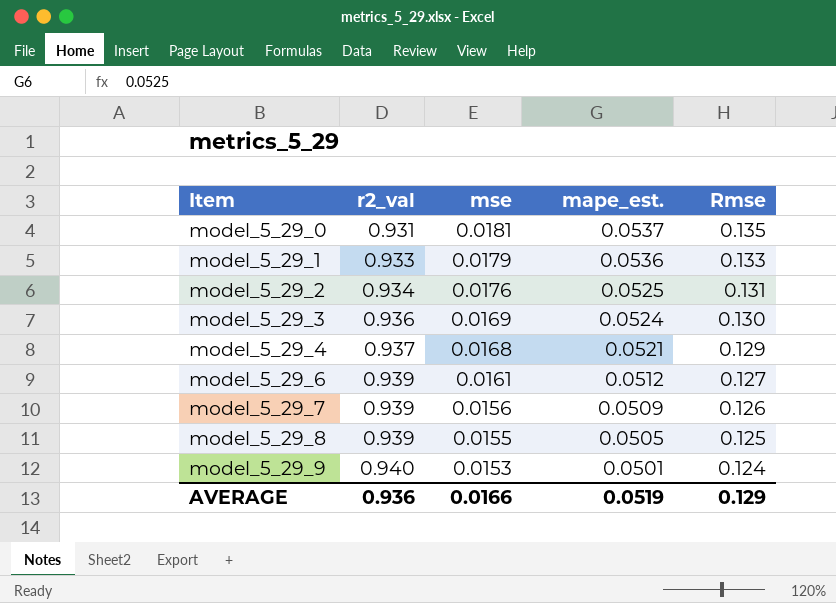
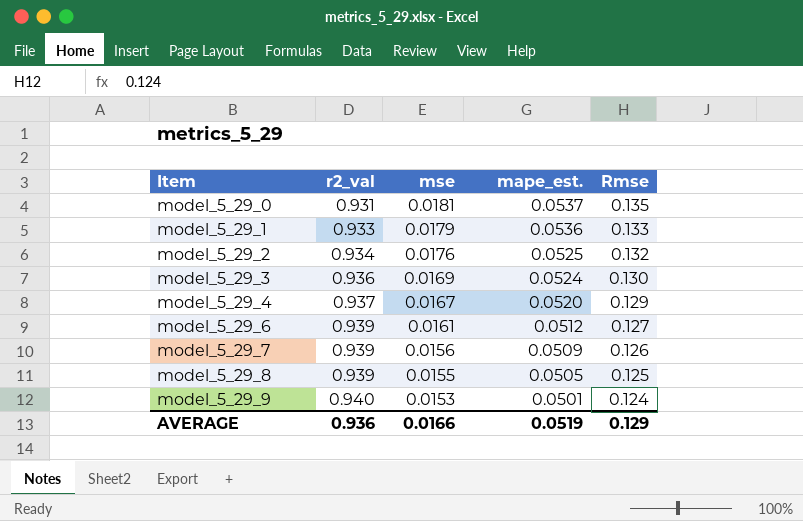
model_5_29_2 | Rmse: 0.131 -> 0.132
model_5_29_4 | mse: 0.0168 -> 0.0167
model_5_29_4 | mape_est.: 0.0521 -> 0.0520

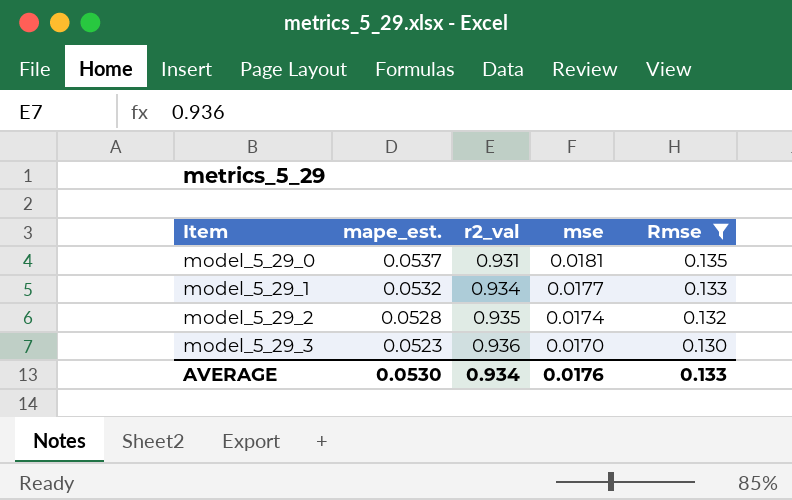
filter: none -> Rmse >= 0.130
column mape_est. | position: 4 -> 2
model_5_29_1 | mape_est.: 0.0536 -> 0.0532
model_5_29_1 | r2_val: 0.933 -> 0.934
model_5_29_1 | mse: 0.0179 -> 0.0177
model_5_29_2 | mape_est.: 0.0525 -> 0.0528
model_5_29_2 | r2_val: 0.934 -> 0.935
model_5_29_2 | mse: 0.0176 -> 0.0174
model_5_29_3 | mape_est.: 0.0524 -> 0.0523
model_5_29_3 | mse: 0.0169 -> 0.0170
AVERAGE | mape_est.: 0.0519 -> 0.0530
AVERAGE | r2_val: 0.936 -> 0.934
AVERAGE | mse: 0.0166 -> 0.0176
AVERAGE | Rmse: 0.129 -> 0.133

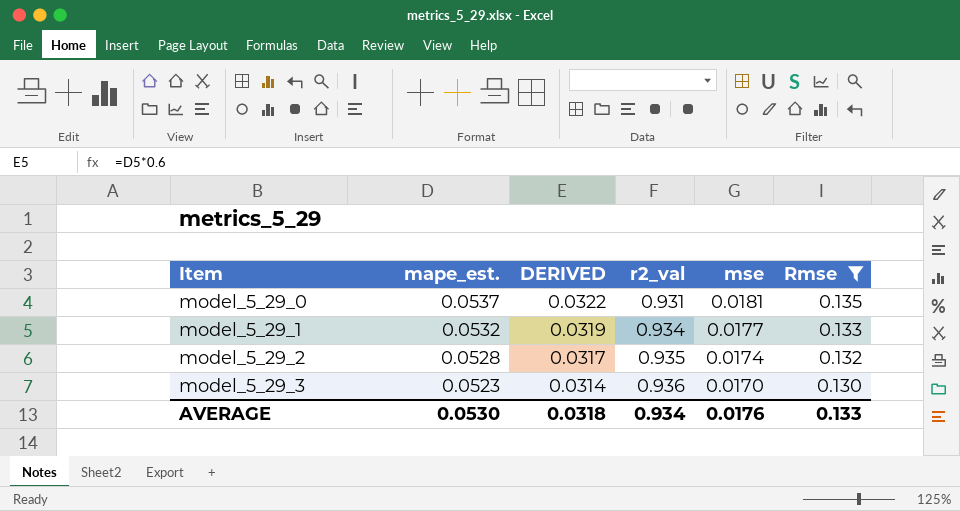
column DERIVED | formula: none -> [mape_est.] * 0.6

